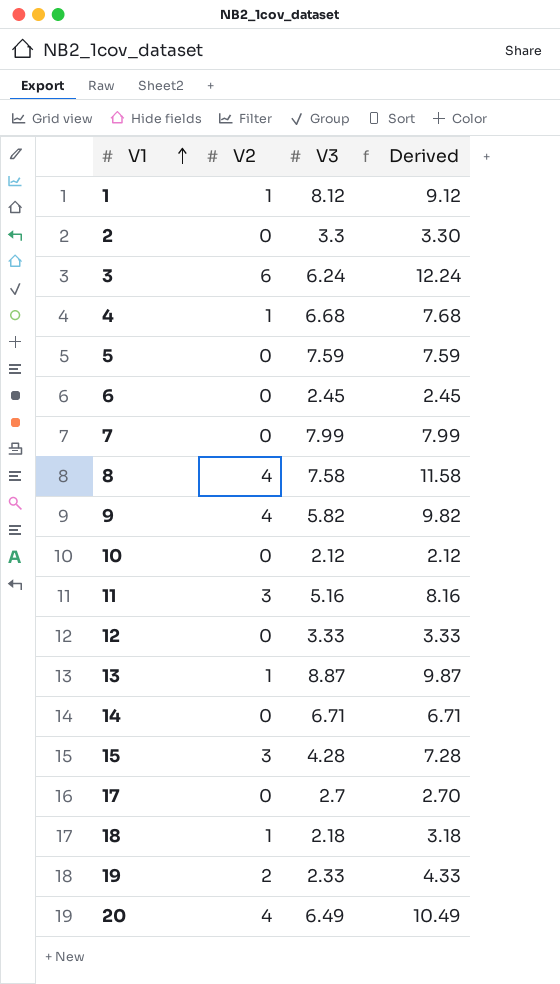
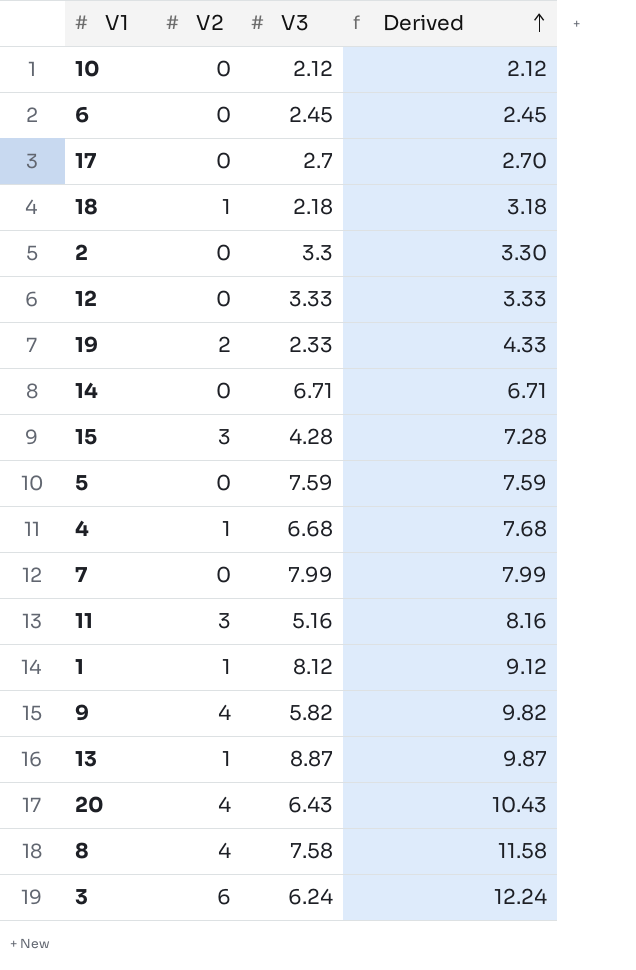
row order: V1 ascending -> Derived ascending
20 | V3: 6.49 -> 6.43
20 | Derived: 10.49 -> 10.43

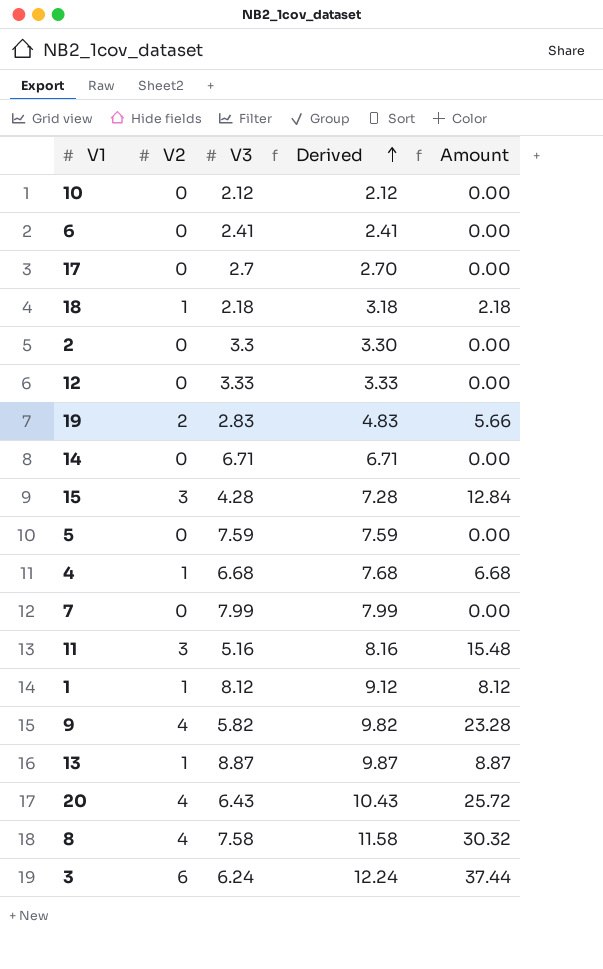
column Amount | formula: none -> [V2] * [V3]
6 | V3: 2.45 -> 2.41
6 | Derived: 2.45 -> 2.41
19 | V3: 2.33 -> 2.83
19 | Derived: 4.33 -> 4.83

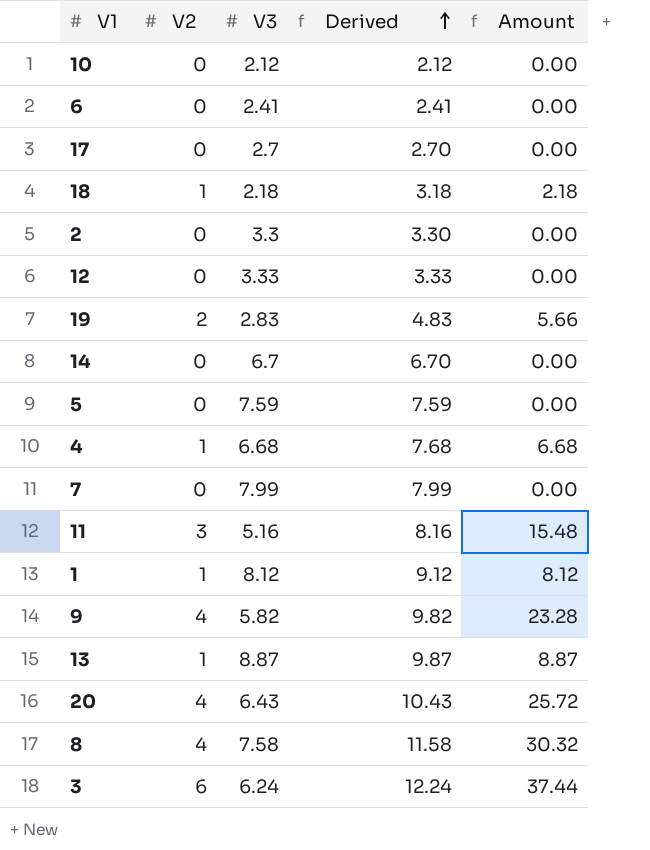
row 15: 3 | 4.28 | 7.28 | 12.84 -> none
14 | V3: 6.71 -> 6.7
14 | Derived: 6.71 -> 6.70

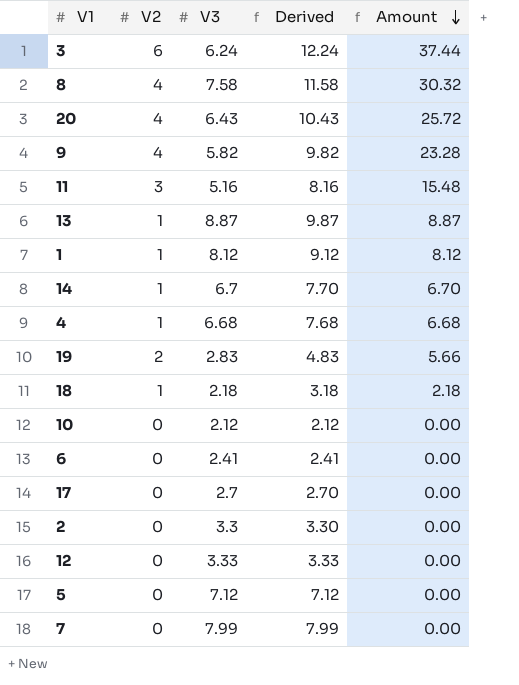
row order: Derived ascending -> Amount descending
14 | V2: 0 -> 1
14 | Derived: 6.70 -> 7.70
14 | Amount: 0.00 -> 6.70
5 | V3: 7.59 -> 7.12
5 | Derived: 7.59 -> 7.12

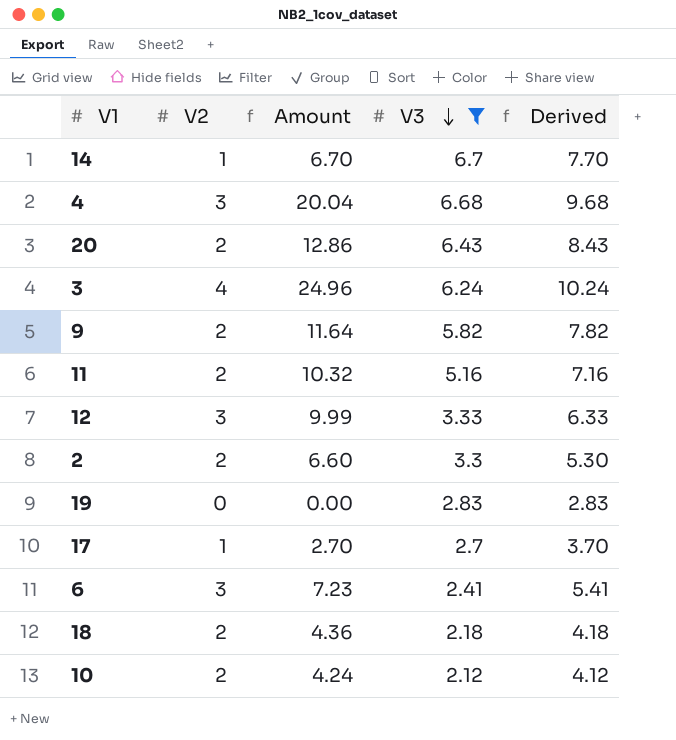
filter: none -> V3 <= 6.7
row order: Amount descending -> V3 descending
column Amount | position: 5 -> 3
4 | V2: 1 -> 3
4 | Amount: 6.68 -> 20.04
4 | Derived: 7.68 -> 9.68
20 | V2: 4 -> 2
20 | Amount: 25.72 -> 12.86
20 | Derived: 10.43 -> 8.43
3 | V2: 6 -> 4
3 | Amount: 37.44 -> 24.96
3 | Derived: 12.24 -> 10.24
9 | V2: 4 -> 2
9 | Amount: 23.28 -> 11.64
9 | Derived: 9.82 -> 7.82
11 | V2: 3 -> 2
11 | Amount: 15.48 -> 10.32
11 | Derived: 8.16 -> 7.16
12 | V2: 0 -> 3
12 | Amount: 0.00 -> 9.99
12 | Derived: 3.33 -> 6.33
2 | V2: 0 -> 2
2 | Amount: 0.00 -> 6.60
2 | Derived: 3.30 -> 5.30
19 | V2: 2 -> 0
19 | Amount: 5.66 -> 0.00
19 | Derived: 4.83 -> 2.83
17 | V2: 0 -> 1
17 | Amount: 0.00 -> 2.70
17 | Derived: 2.70 -> 3.70
6 | V2: 0 -> 3
6 | Amount: 0.00 -> 7.23
6 | Derived: 2.41 -> 5.41
18 | V2: 1 -> 2
18 | Amount: 2.18 -> 4.36
18 | Derived: 3.18 -> 4.18
10 | V2: 0 -> 2
10 | Amount: 0.00 -> 4.24
10 | Derived: 2.12 -> 4.12

